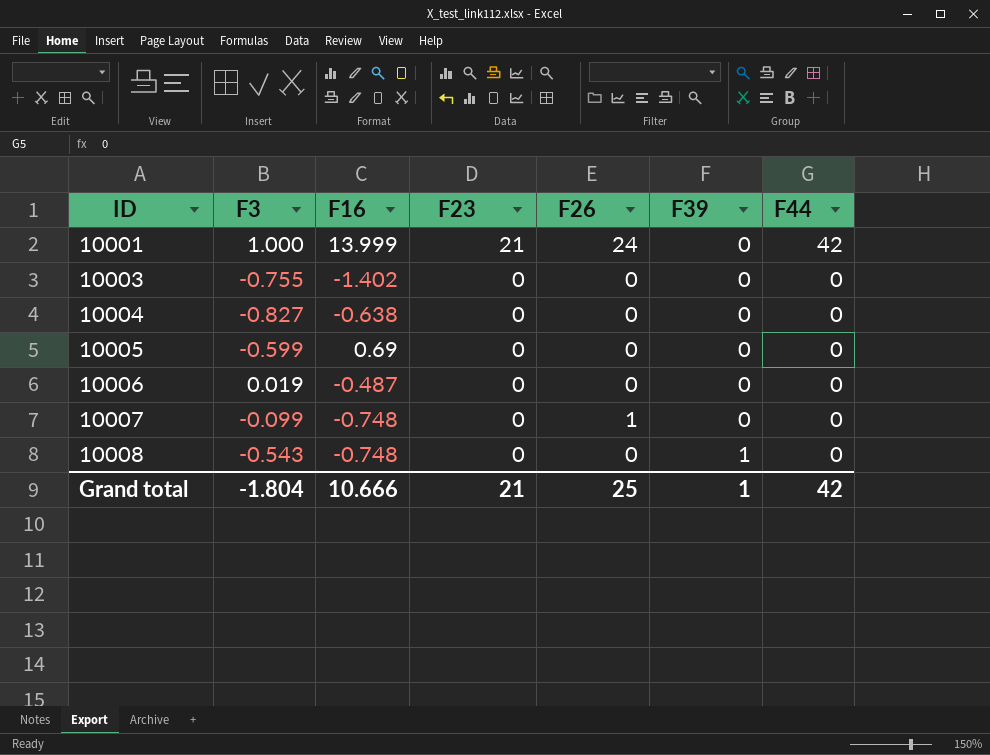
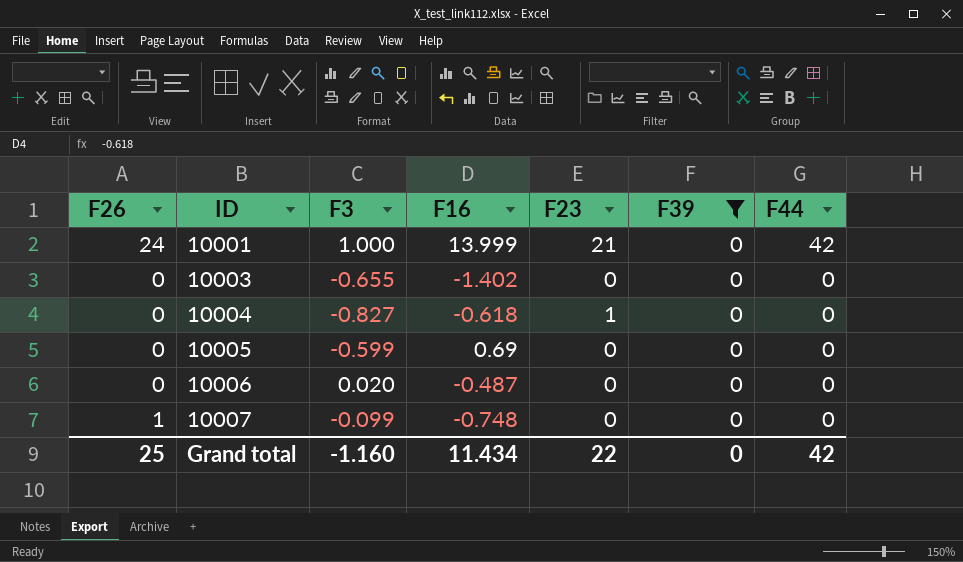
filter: none -> F39 = 0
column F26 | position: 5 -> 1
10003 | F3: -0.755 -> -0.655
10004 | F16: -0.638 -> -0.618
10004 | F23: 0 -> 1
10006 | F3: 0.019 -> 0.020
Grand total | F3: -1.804 -> -1.160
Grand total | F16: 10.666 -> 11.434
Grand total | F23: 21 -> 22
Grand total | F39: 1 -> 0

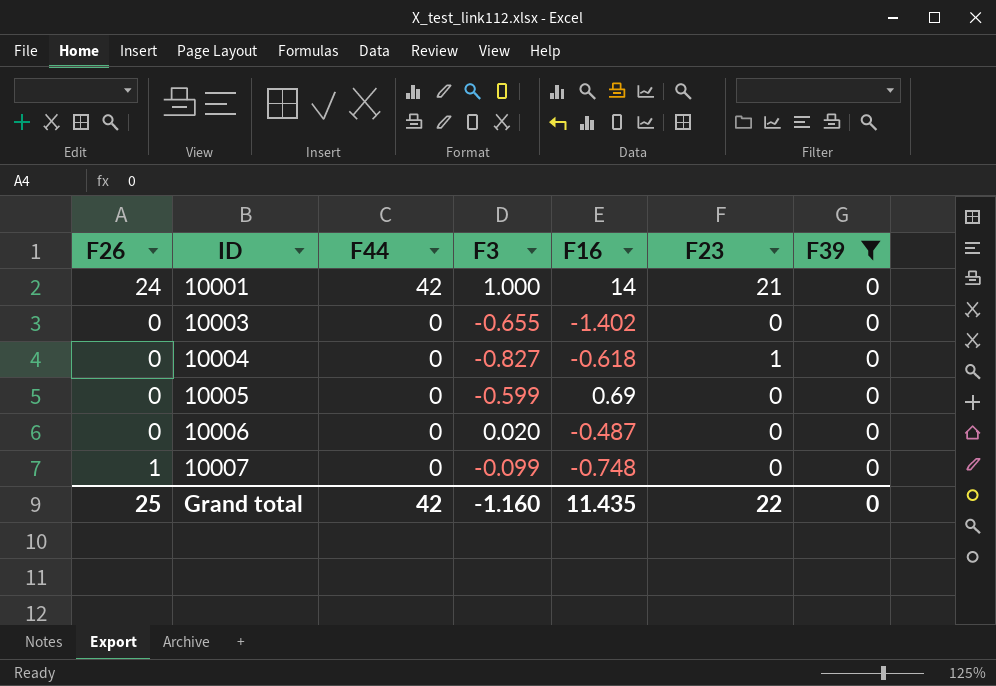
column F44 | position: 7 -> 3
10001 | F16: 13.999 -> 14
Grand total | F16: 11.434 -> 11.435

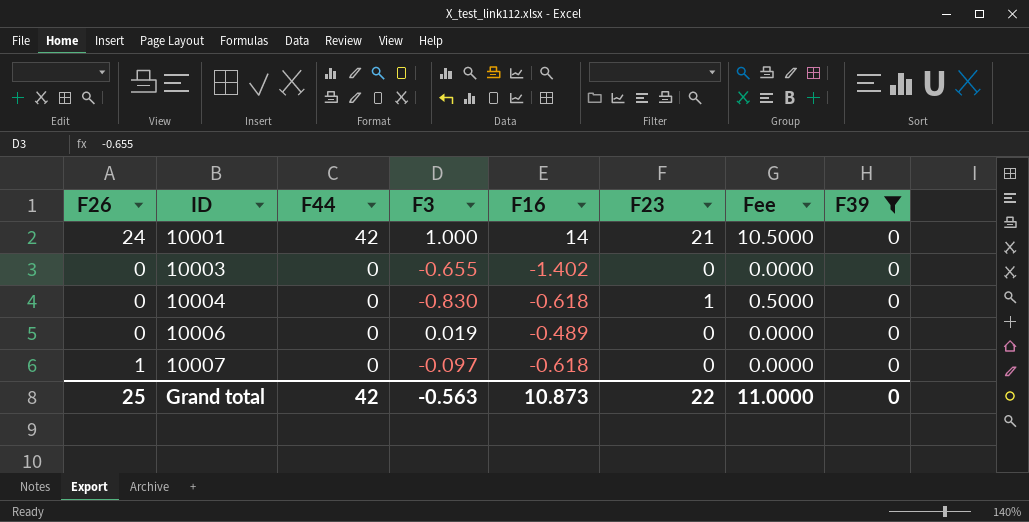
column Fee | formula: none -> [F23] * 0.5
row 10005: 0 | 0 | -0.599 | 0.69 | 0 | 0 -> none
10004 | F3: -0.827 -> -0.830
10006 | F3: 0.020 -> 0.019
10006 | F16: -0.487 -> -0.489
10007 | F3: -0.099 -> -0.097
10007 | F16: -0.748 -> -0.618
Grand total | F3: -1.160 -> -0.563
Grand total | F16: 11.435 -> 10.873

